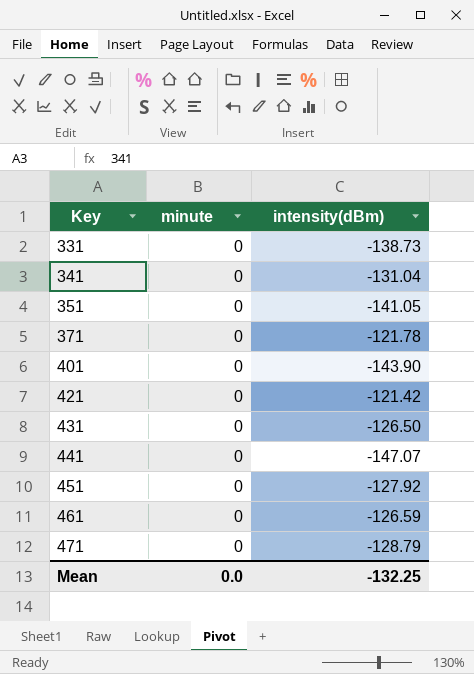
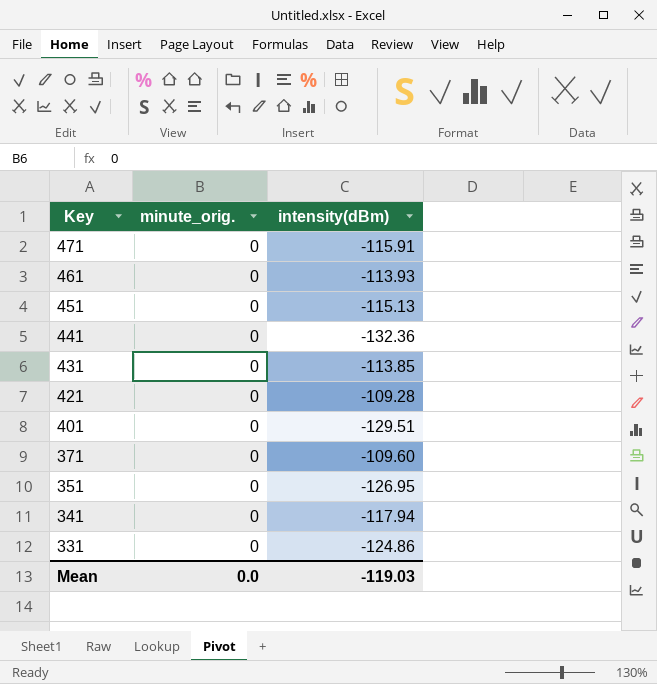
row order: Key ascending -> Key descending
column name: minute -> minute_orig.
471 | intensity(dBm): -128.79 -> -115.91
461 | intensity(dBm): -126.59 -> -113.93
451 | intensity(dBm): -127.92 -> -115.13
441 | intensity(dBm): -147.07 -> -132.36
431 | intensity(dBm): -126.50 -> -113.85
421 | intensity(dBm): -121.42 -> -109.28
401 | intensity(dBm): -143.90 -> -129.51
371 | intensity(dBm): -121.78 -> -109.60
351 | intensity(dBm): -141.05 -> -126.95
341 | intensity(dBm): -131.04 -> -117.94
331 | intensity(dBm): -138.73 -> -124.86
Mean | intensity(dBm): -132.25 -> -119.03

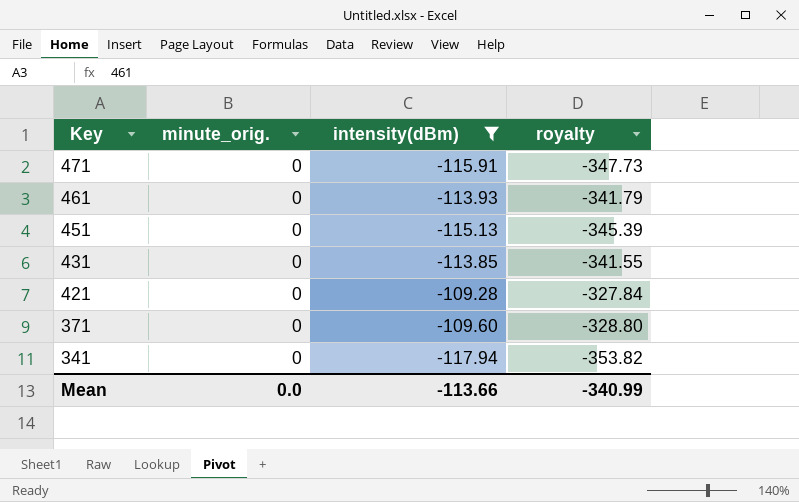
filter: none -> intensity(dBm) >= -117.94
column royalty | formula: none -> [intensity(dBm)] * 3
Mean | intensity(dBm): -119.03 -> -113.66

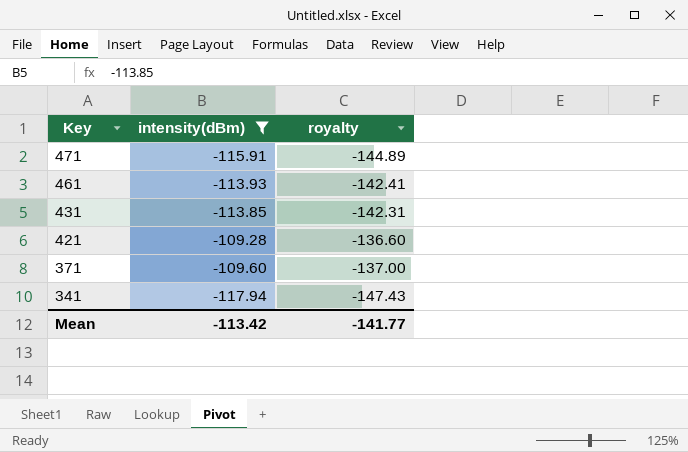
column minute_orig. | position: 2 -> none
column royalty | formula: [intensity(dBm)] * 3 -> [intensity(dBm)] * 1.25
row 451: 0 | -115.13 | -345.39 -> none
Mean | intensity(dBm): -113.66 -> -113.42
Mean | royalty: -340.99 -> -141.77

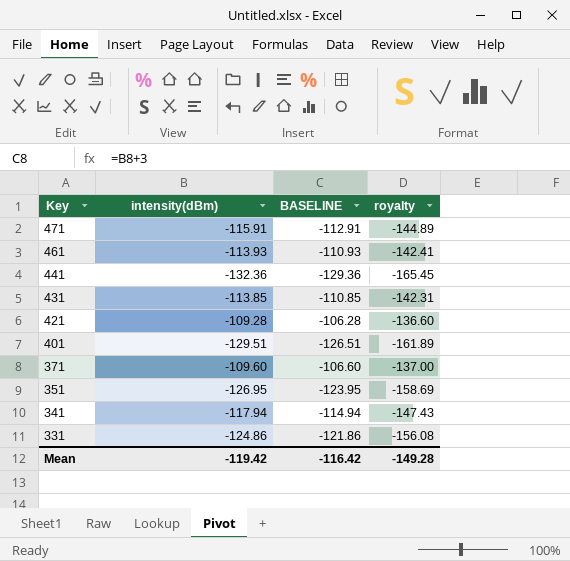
filter: intensity(dBm) >= -117.94 -> none
column BASELINE | formula: none -> [intensity(dBm)] + 3
Mean | intensity(dBm): -113.42 -> -119.42
Mean | royalty: -141.77 -> -149.28

